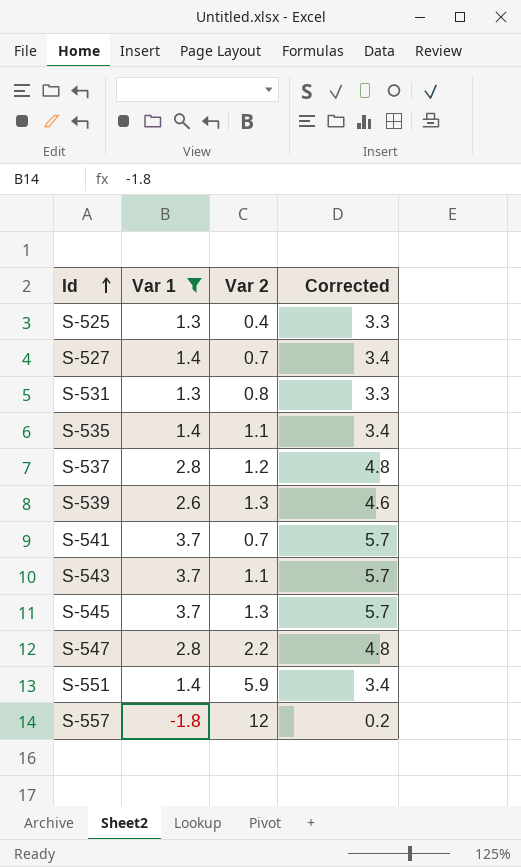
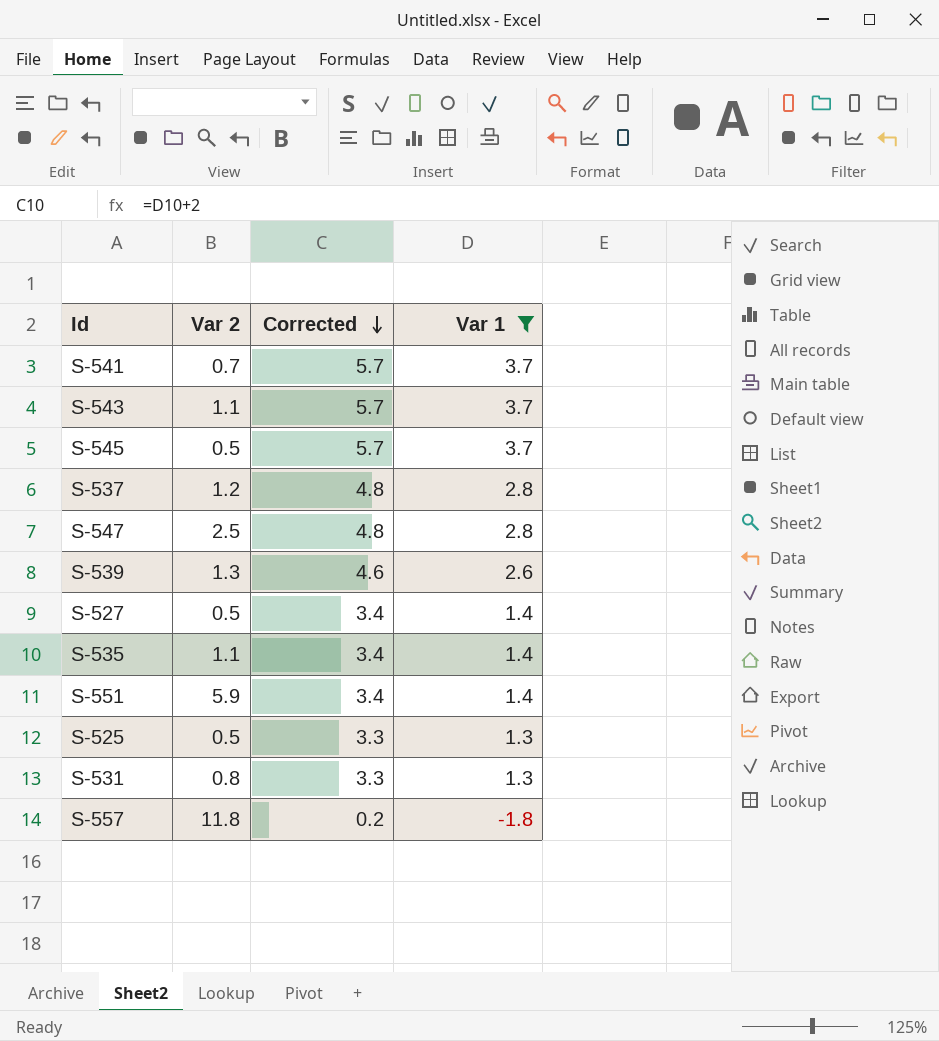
row order: Id ascending -> Corrected descending
column Var 1 | position: 2 -> 4
S-545 | Var 2: 1.3 -> 0.5
S-547 | Var 2: 2.2 -> 2.5
S-527 | Var 2: 0.7 -> 0.5
S-525 | Var 2: 0.4 -> 0.5
S-557 | Var 2: 12 -> 11.8

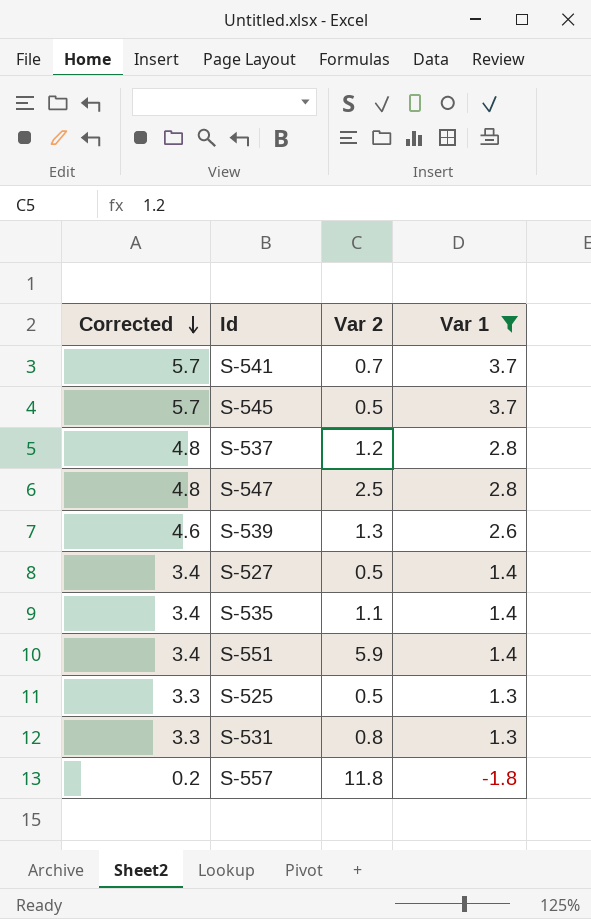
column Corrected | position: 3 -> 1
row S-543: 1.1 | 5.7 | 3.7 -> none

